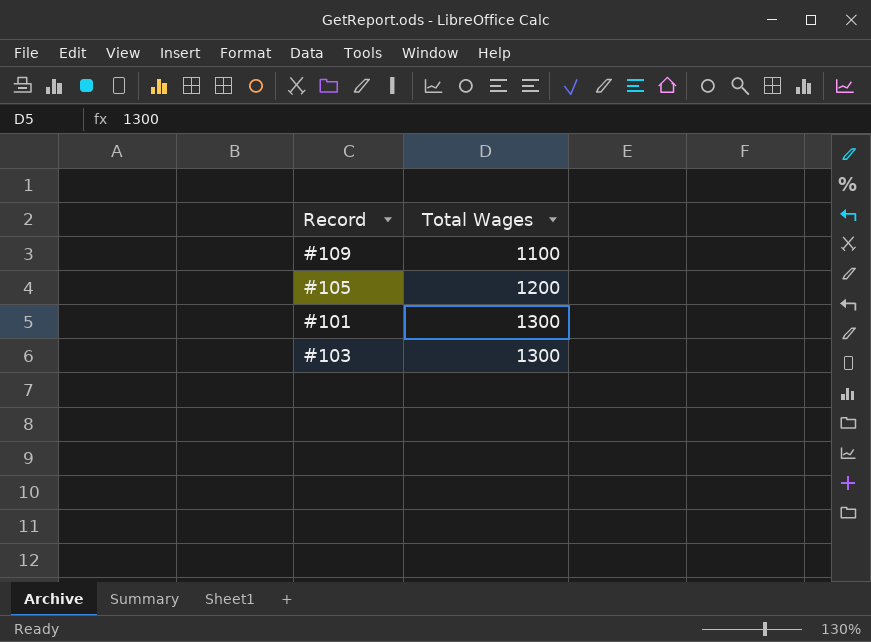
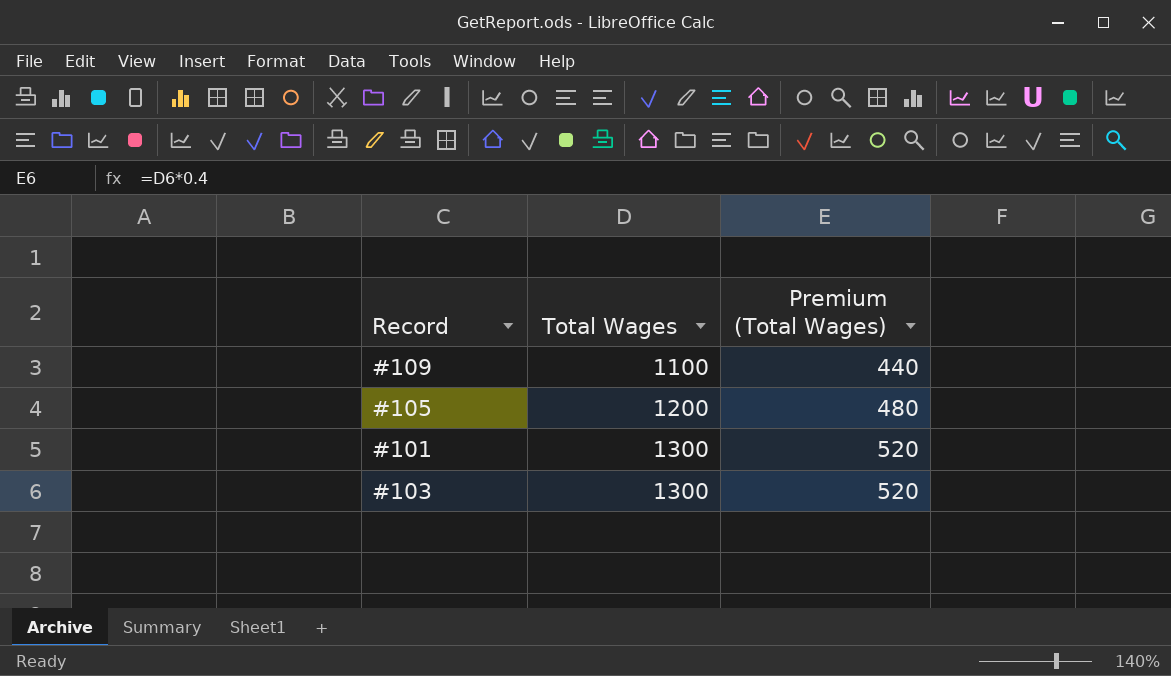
column Premium (Total Wages) | formula: none -> [Total Wages] * 0.4

